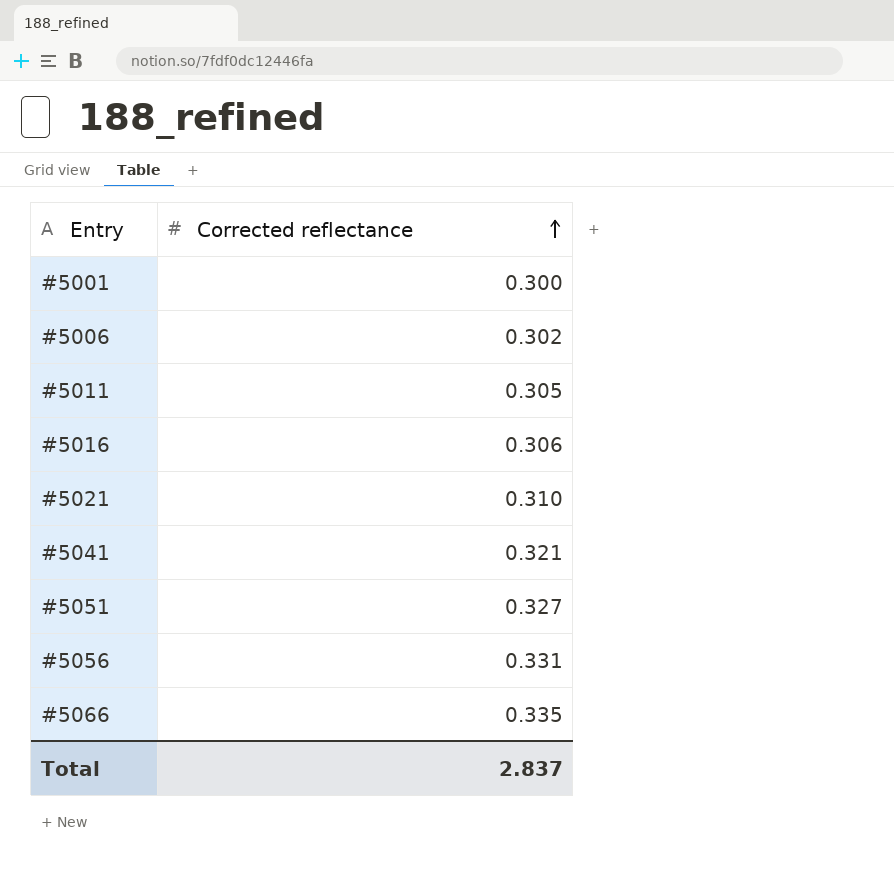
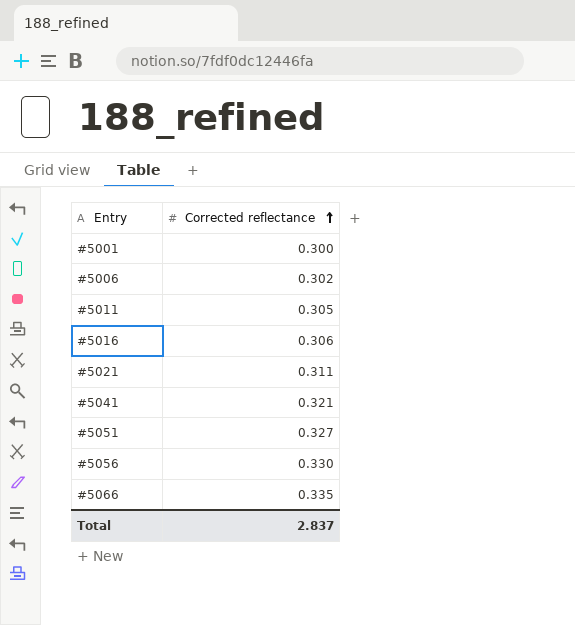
#5021 | Corrected reflectance: 0.310 -> 0.311
#5056 | Corrected reflectance: 0.331 -> 0.330

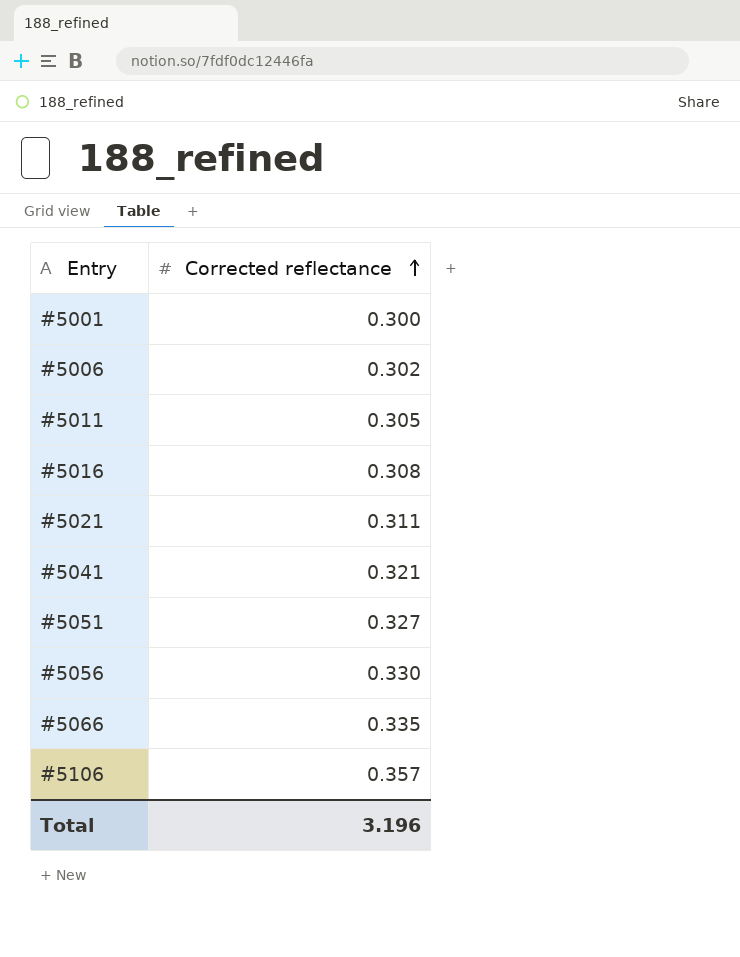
#5016 | Corrected reflectance: 0.306 -> 0.308
row #5106: none -> 0.357
Total | Corrected reflectance: 2.837 -> 3.196

